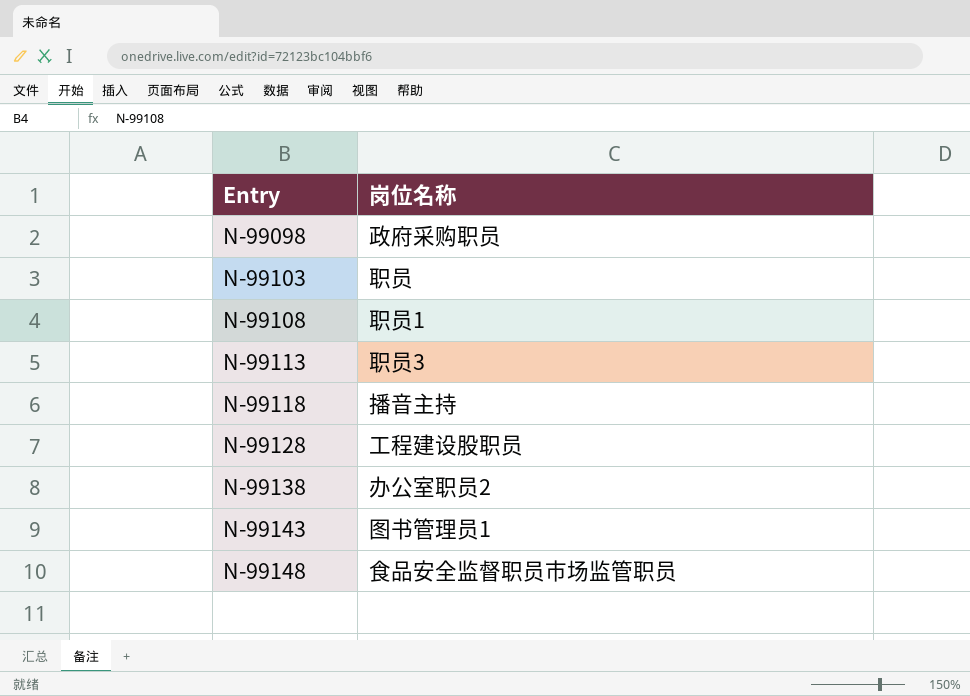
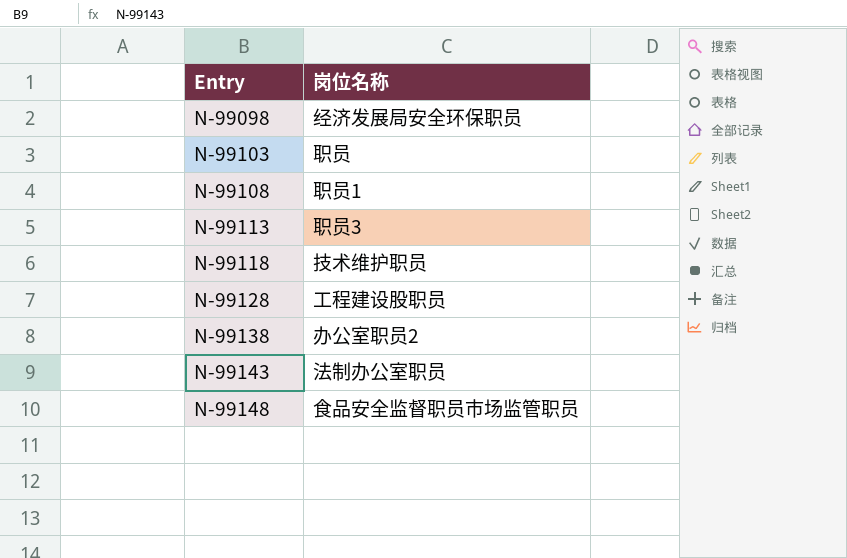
N-99098 | 岗位名称: 政府采购职员 -> 经济发展局安全环保职员
N-99118 | 岗位名称: 播音主持 -> 技术维护职员
N-99143 | 岗位名称: 图书管理员1 -> 法制办公室职员

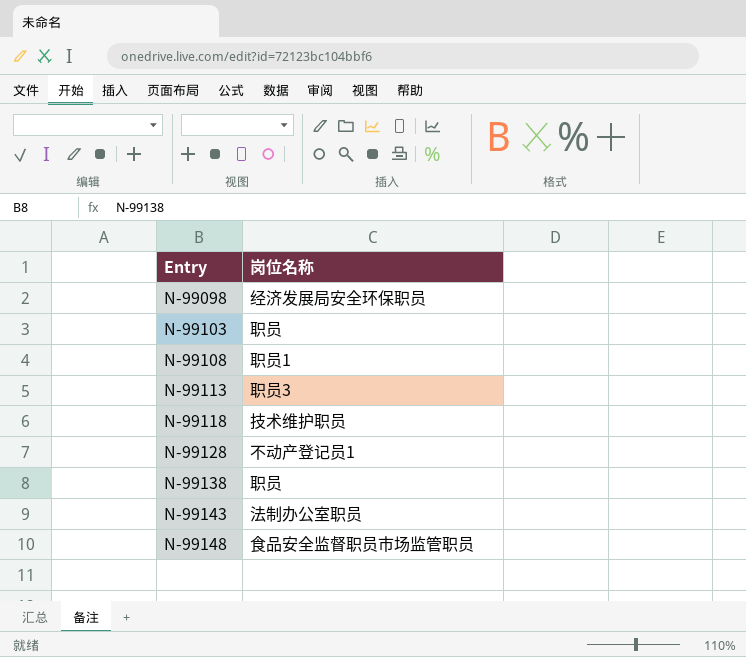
N-99128 | 岗位名称: 工程建设股职员 -> 不动产登记员1
N-99138 | 岗位名称: 办公室职员2 -> 职员

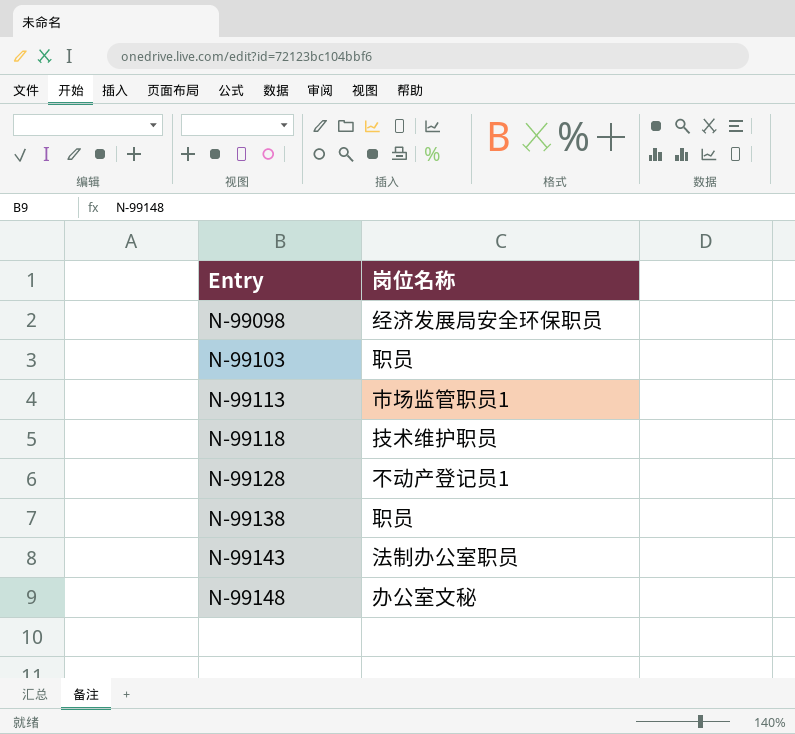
row N-99108: 职员1 -> none
N-99113 | 岗位名称: 职员3 -> 市场监管职员1
N-99148 | 岗位名称: 食品安全监督职员市场监管职员 -> 办公室文秘

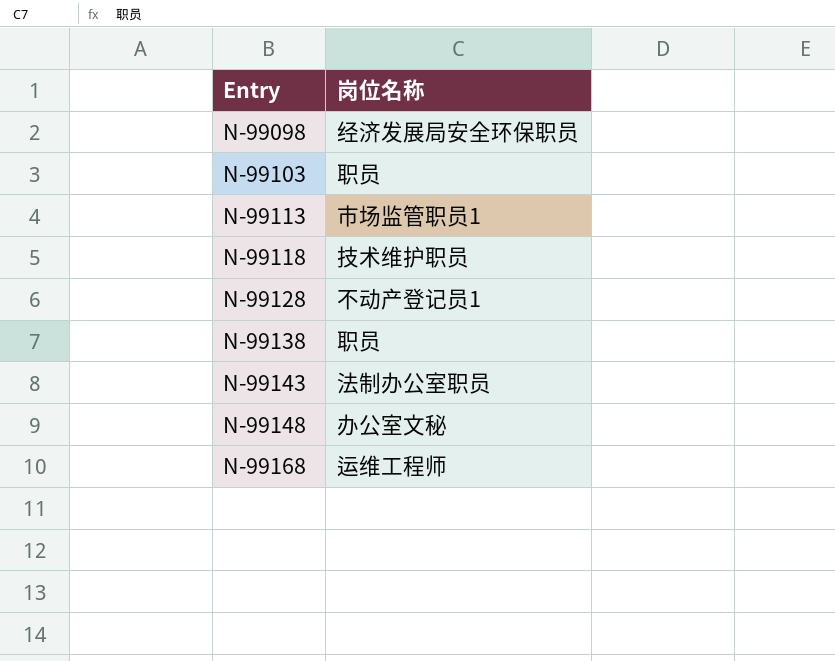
row N-99168: none -> 运维工程师

